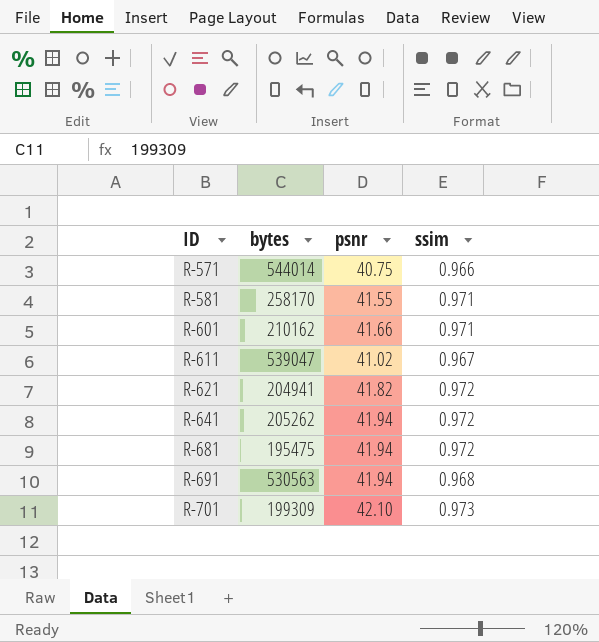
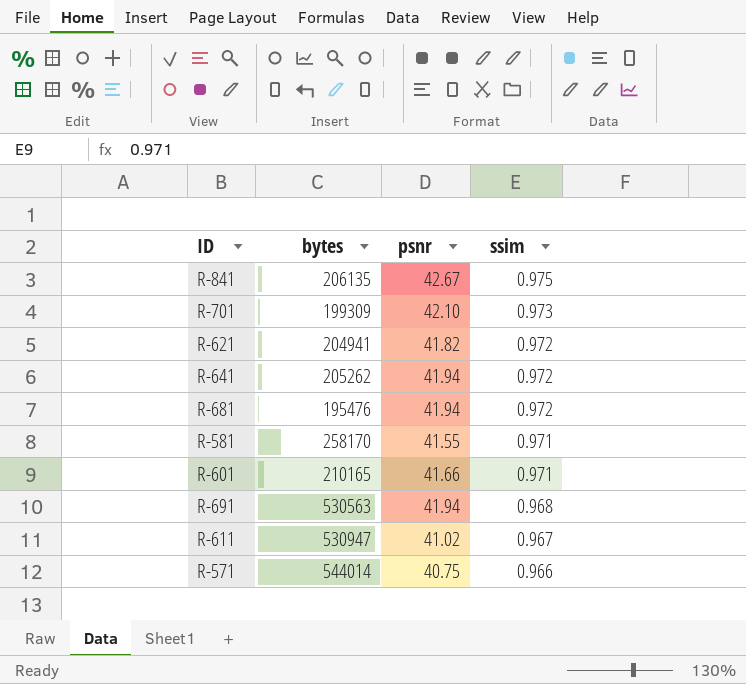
row order: ID ascending -> ssim descending
row R-841: none -> 206135 | 42.67 | 0.975
R-681 | bytes: 195475 -> 195476
R-601 | bytes: 210162 -> 210165
R-611 | bytes: 539047 -> 530947

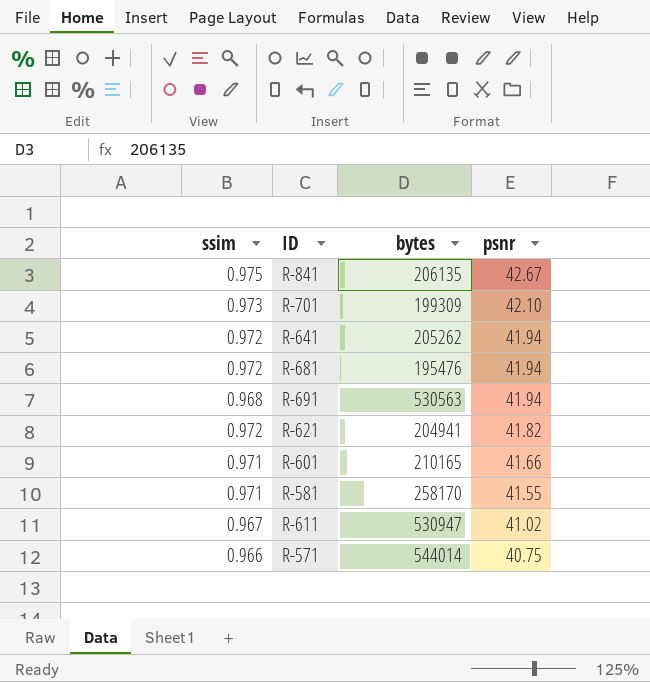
row order: ssim descending -> psnr descending
column ssim | position: 4 -> 1

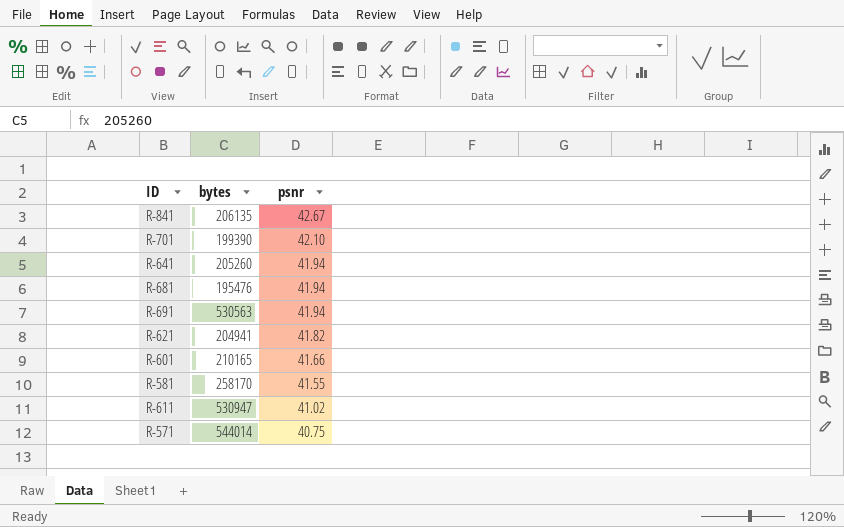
column ssim | position: 1 -> none
R-701 | bytes: 199309 -> 199390
R-641 | bytes: 205262 -> 205260

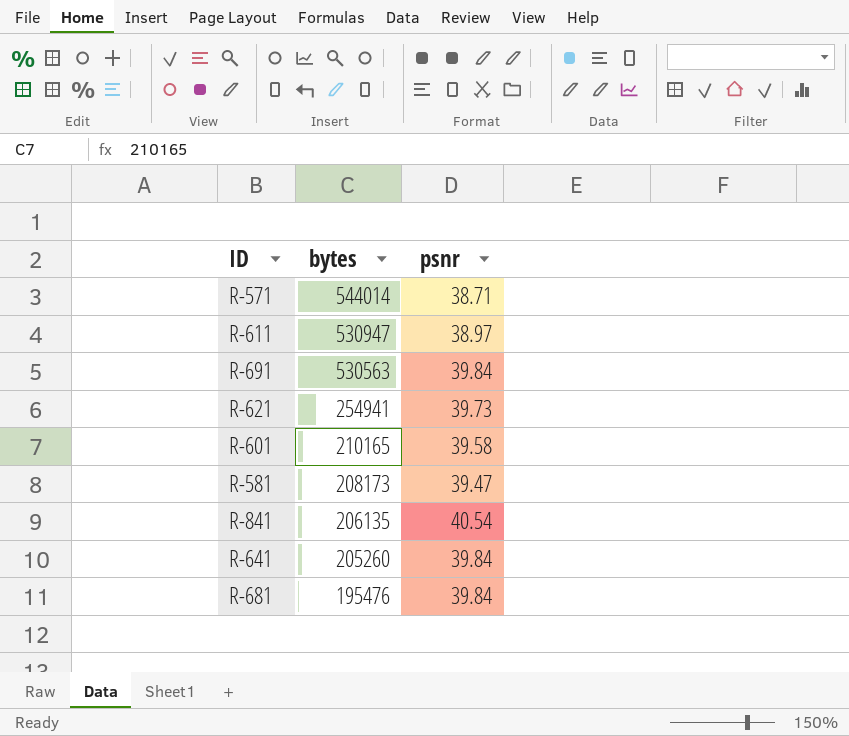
row order: psnr descending -> bytes descending
row R-701: 199390 | 42.10 -> none
R-571 | psnr: 40.75 -> 38.71
R-611 | psnr: 41.02 -> 38.97
R-691 | psnr: 41.94 -> 39.84
R-621 | bytes: 204941 -> 254941
R-621 | psnr: 41.82 -> 39.73
R-601 | psnr: 41.66 -> 39.58
R-581 | bytes: 258170 -> 208173
R-581 | psnr: 41.55 -> 39.47
R-841 | psnr: 42.67 -> 40.54
R-641 | psnr: 41.94 -> 39.84
R-681 | psnr: 41.94 -> 39.84

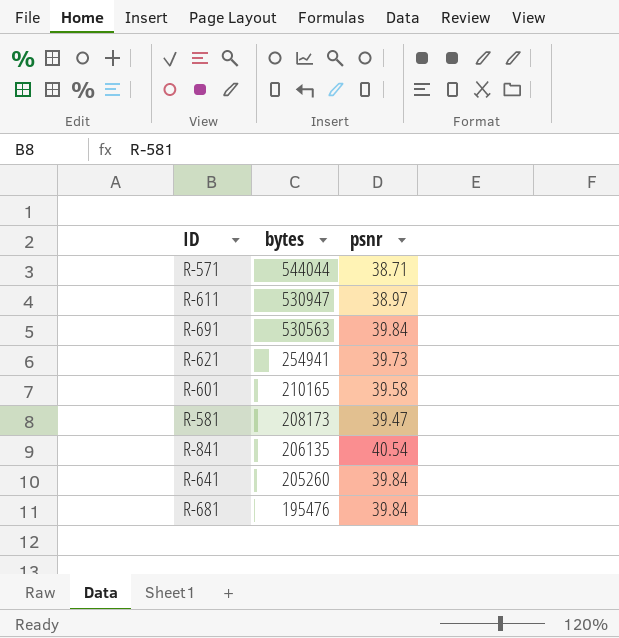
R-571 | bytes: 544014 -> 544044

